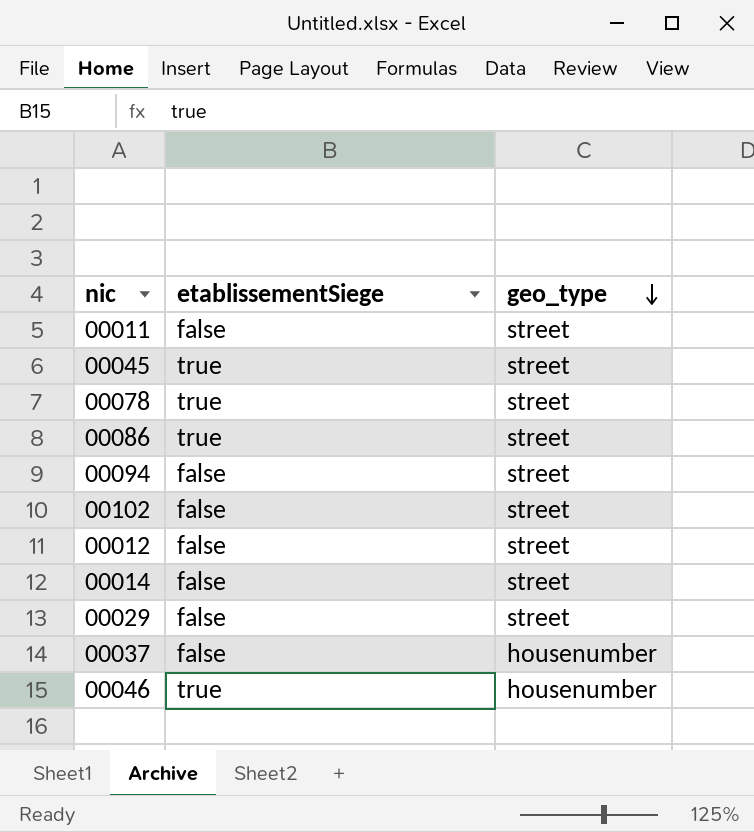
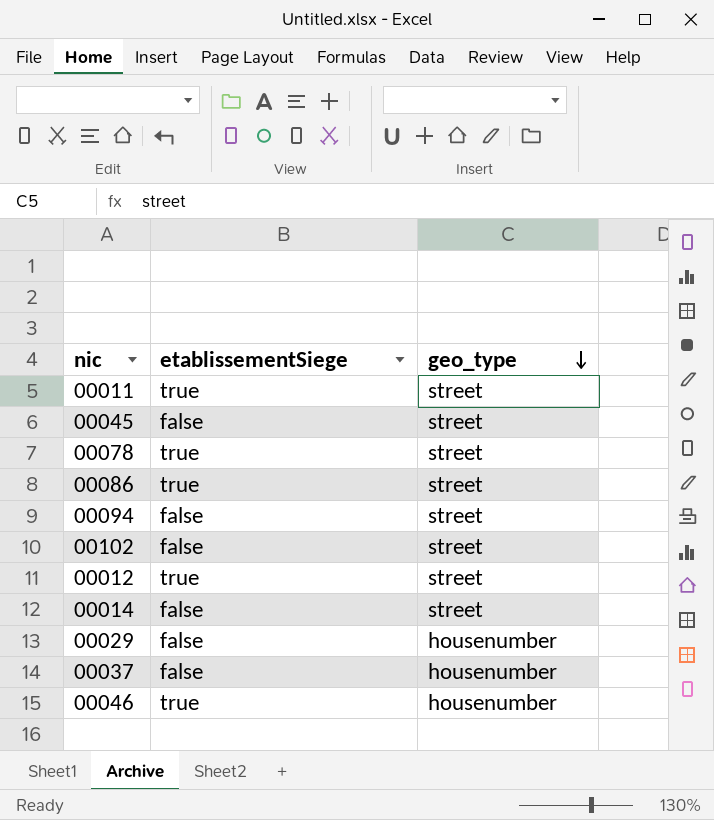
00011 | etablissementSiege: false -> true
00045 | etablissementSiege: true -> false
00012 | etablissementSiege: false -> true
00029 | geo_type: street -> housenumber

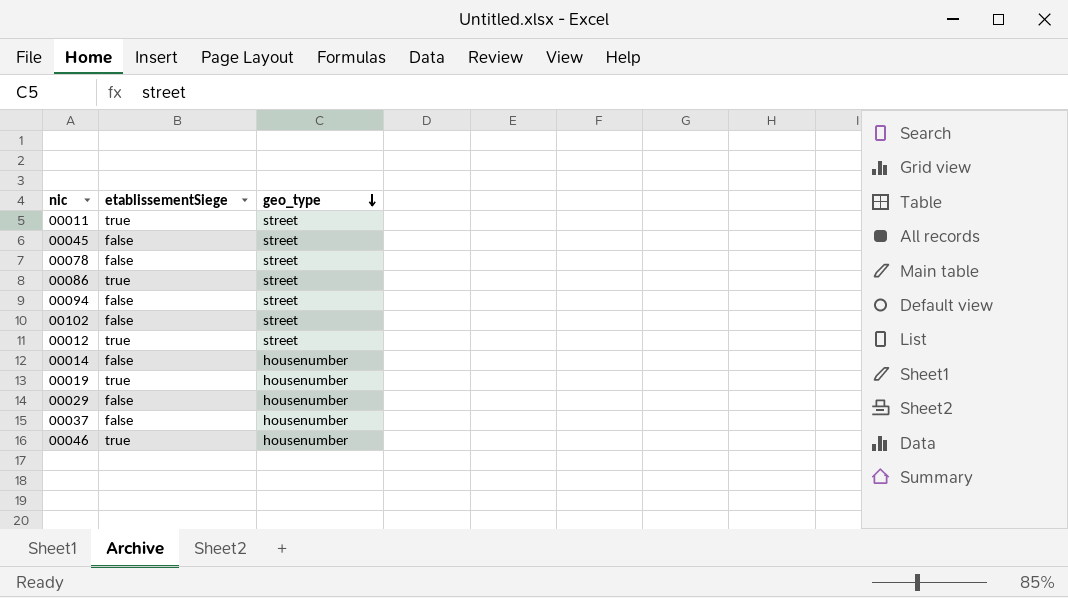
00078 | etablissementSiege: true -> false
00014 | geo_type: street -> housenumber
row 00019: none -> true | housenumber

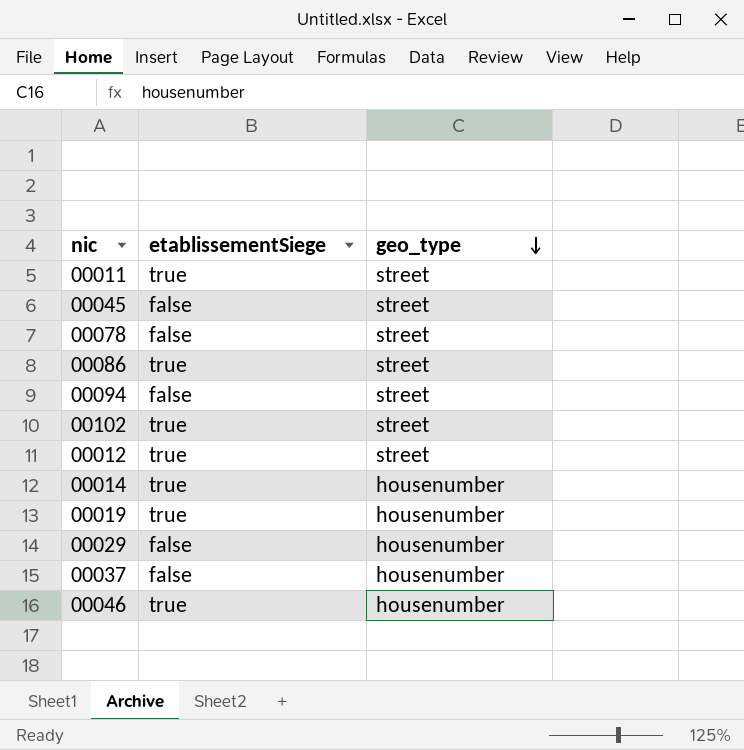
00102 | etablissementSiege: false -> true
00014 | etablissementSiege: false -> true

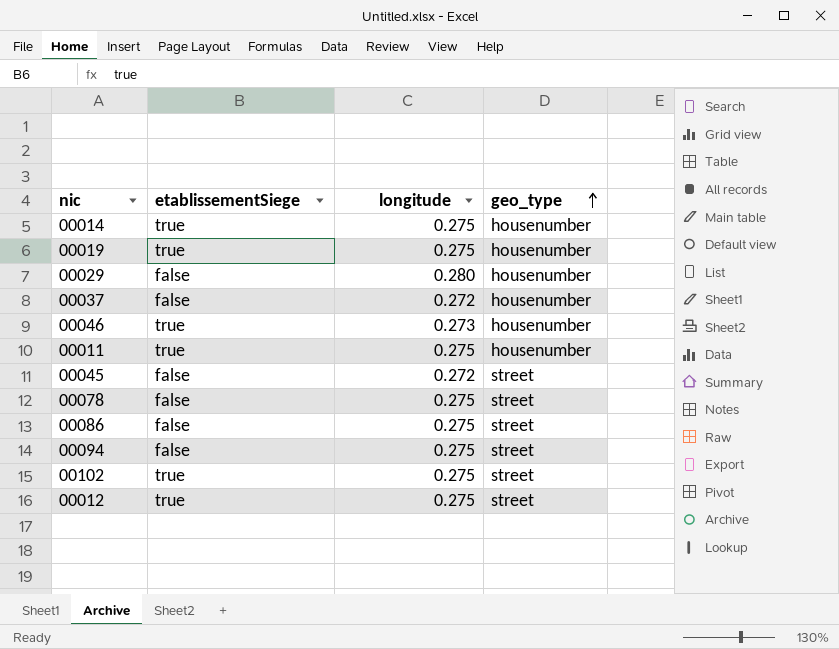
row order: geo_type descending -> geo_type ascending
column longitude | position: none -> 3
00011 | geo_type: street -> housenumber
00086 | etablissementSiege: true -> false

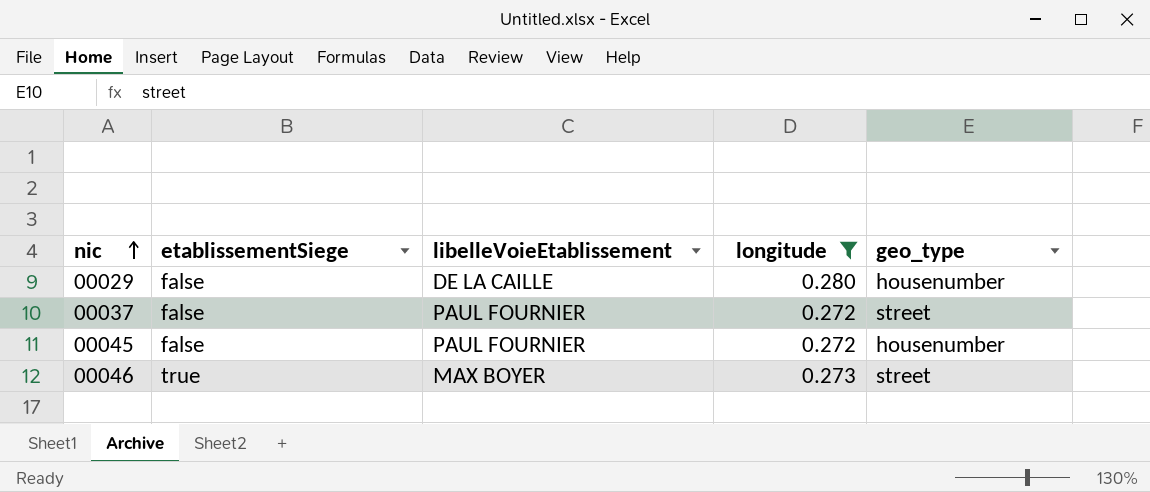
filter: none -> longitude != 0.275
row order: geo_type ascending -> nic ascending
column libelleVoieEtablissement | position: none -> 3
00037 | geo_type: housenumber -> street
00045 | geo_type: street -> housenumber
00046 | geo_type: housenumber -> street

